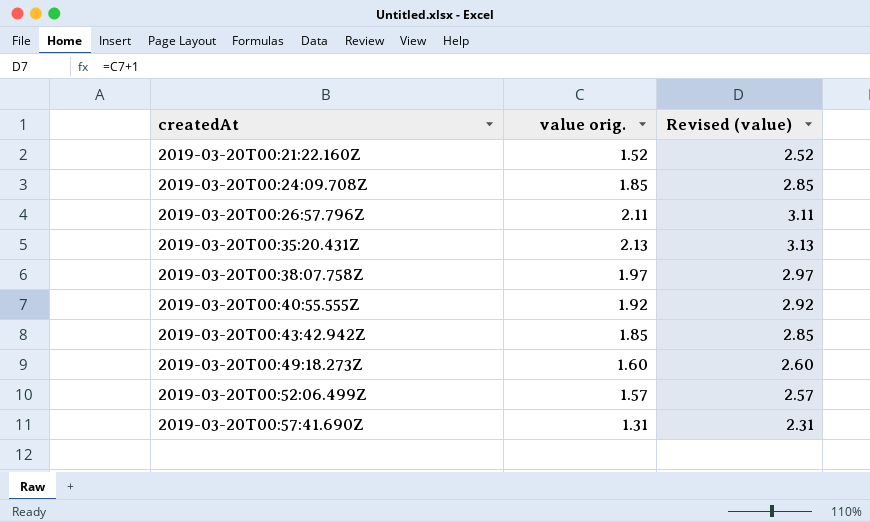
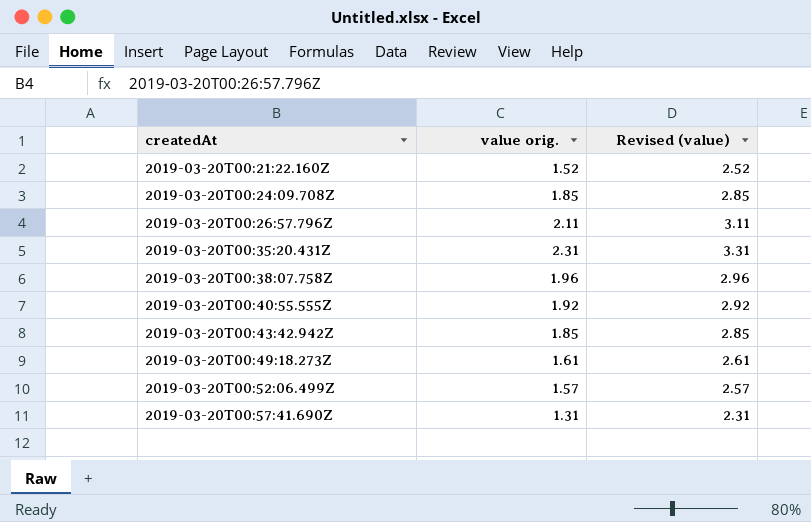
2019-03-20T00:35:20.431Z | value orig.: 2.13 -> 2.31
2019-03-20T00:35:20.431Z | Revised (value): 3.13 -> 3.31
2019-03-20T00:38:07.758Z | value orig.: 1.97 -> 1.96
2019-03-20T00:38:07.758Z | Revised (value): 2.97 -> 2.96
2019-03-20T00:49:18.273Z | value orig.: 1.60 -> 1.61
2019-03-20T00:49:18.273Z | Revised (value): 2.60 -> 2.61

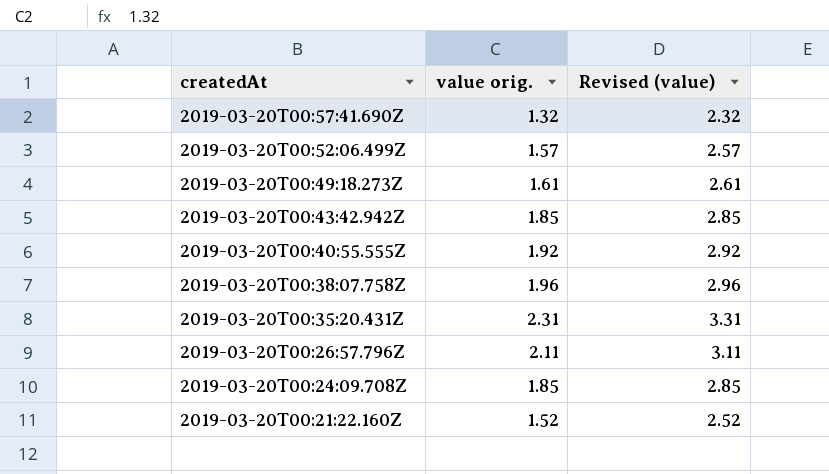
row order: createdAt ascending -> createdAt descending
2019-03-20T00:57:41.690Z | value orig.: 1.31 -> 1.32
2019-03-20T00:57:41.690Z | Revised (value): 2.31 -> 2.32

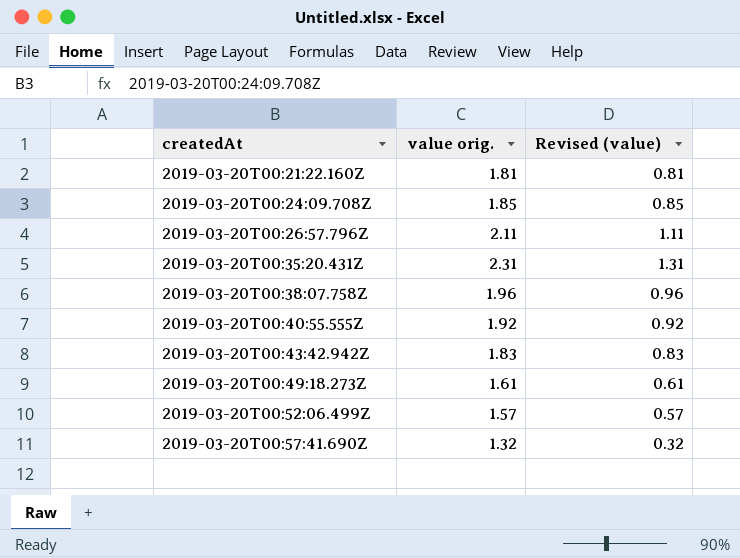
row order: createdAt descending -> createdAt ascending
column Revised (value) | formula: [value orig.] + 1 -> [value orig.] - 1
2019-03-20T00:21:22.160Z | value orig.: 1.52 -> 1.81
2019-03-20T00:43:42.942Z | value orig.: 1.85 -> 1.83

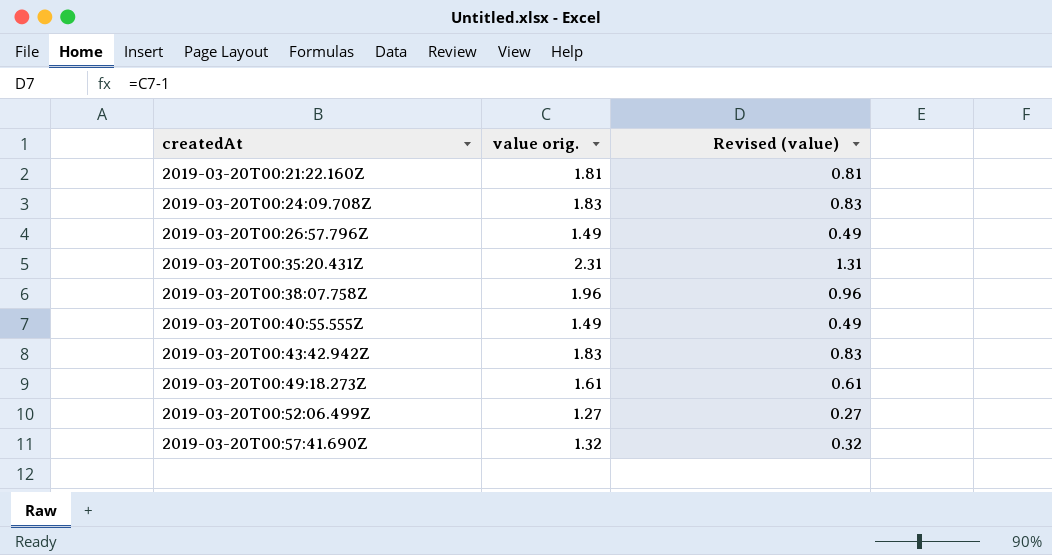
2019-03-20T00:24:09.708Z | value orig.: 1.85 -> 1.83
2019-03-20T00:24:09.708Z | Revised (value): 0.85 -> 0.83
2019-03-20T00:26:57.796Z | value orig.: 2.11 -> 1.49
2019-03-20T00:26:57.796Z | Revised (value): 1.11 -> 0.49
2019-03-20T00:40:55.555Z | value orig.: 1.92 -> 1.49
2019-03-20T00:40:55.555Z | Revised (value): 0.92 -> 0.49
2019-03-20T00:52:06.499Z | value orig.: 1.57 -> 1.27
2019-03-20T00:52:06.499Z | Revised (value): 0.57 -> 0.27

